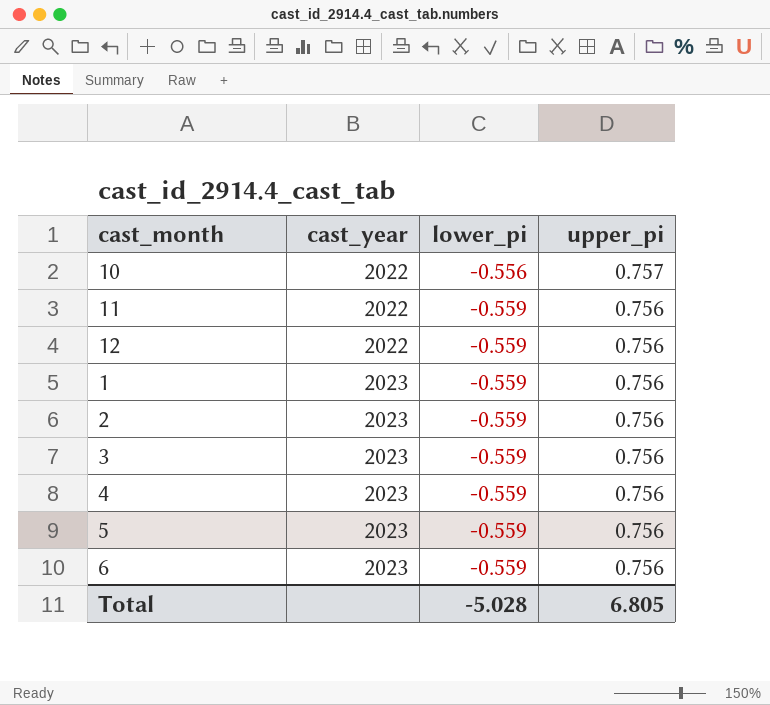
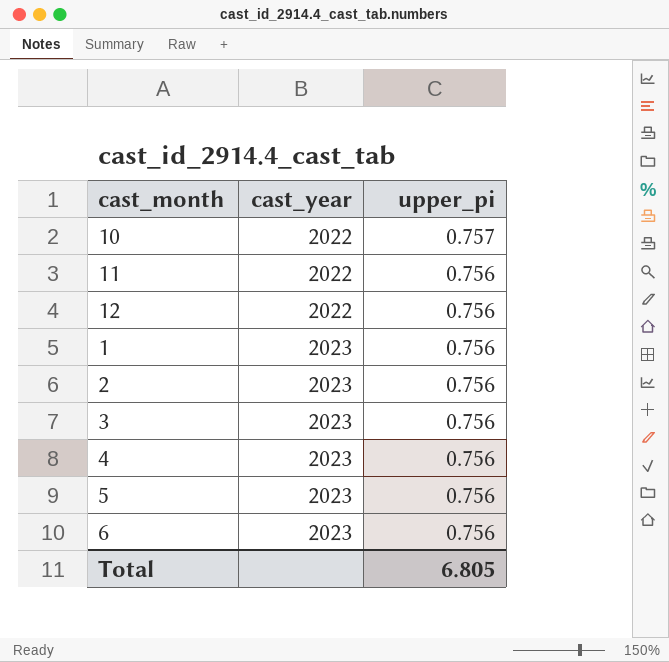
column lower_pi | position: 3 -> none

